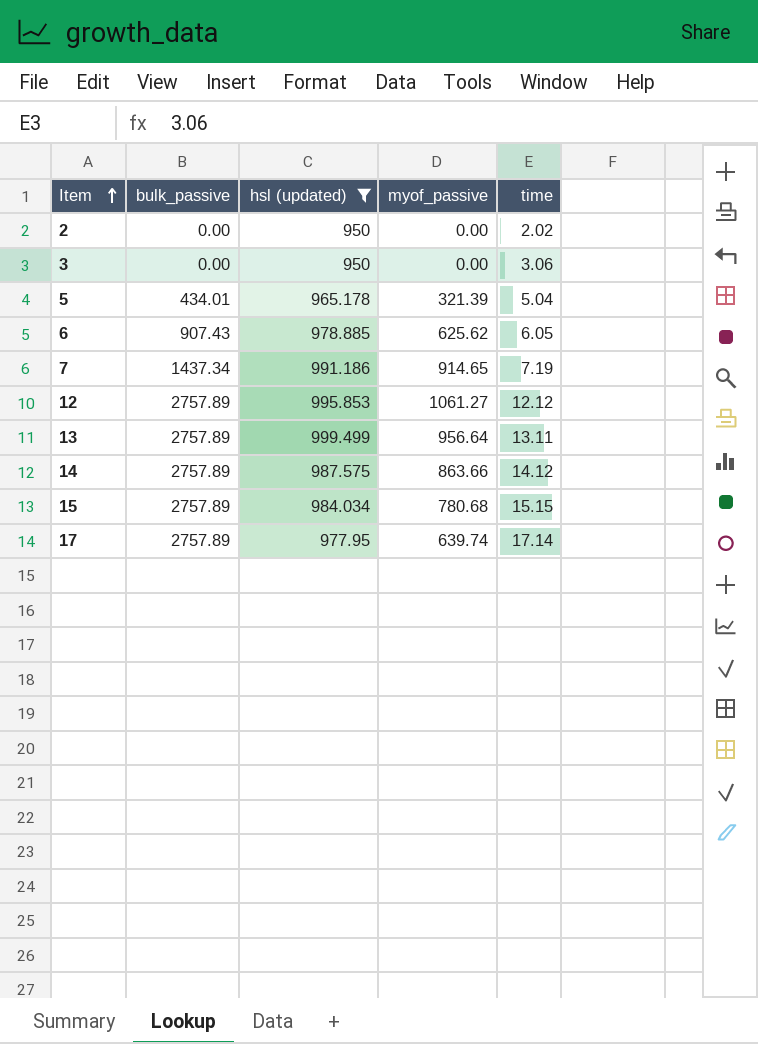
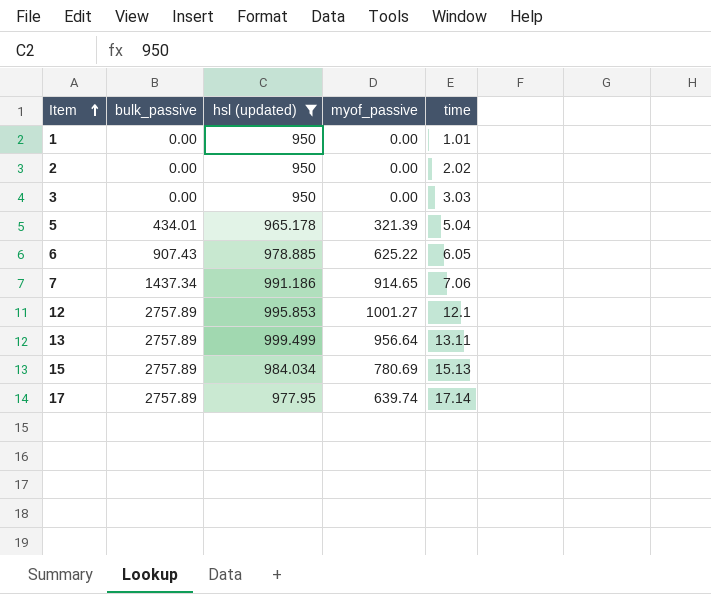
row 14: 2757.89 | 987.575 | 863.66 | 14.12 -> none
row 1: none -> 0.00 | 950 | 0.00 | 1.01
3 | time: 3.06 -> 3.03
6 | myof_passive: 625.62 -> 625.22
7 | time: 7.19 -> 7.06
12 | myof_passive: 1061.27 -> 1001.27
12 | time: 12.12 -> 12.1
15 | myof_passive: 780.68 -> 780.69
15 | time: 15.15 -> 15.13

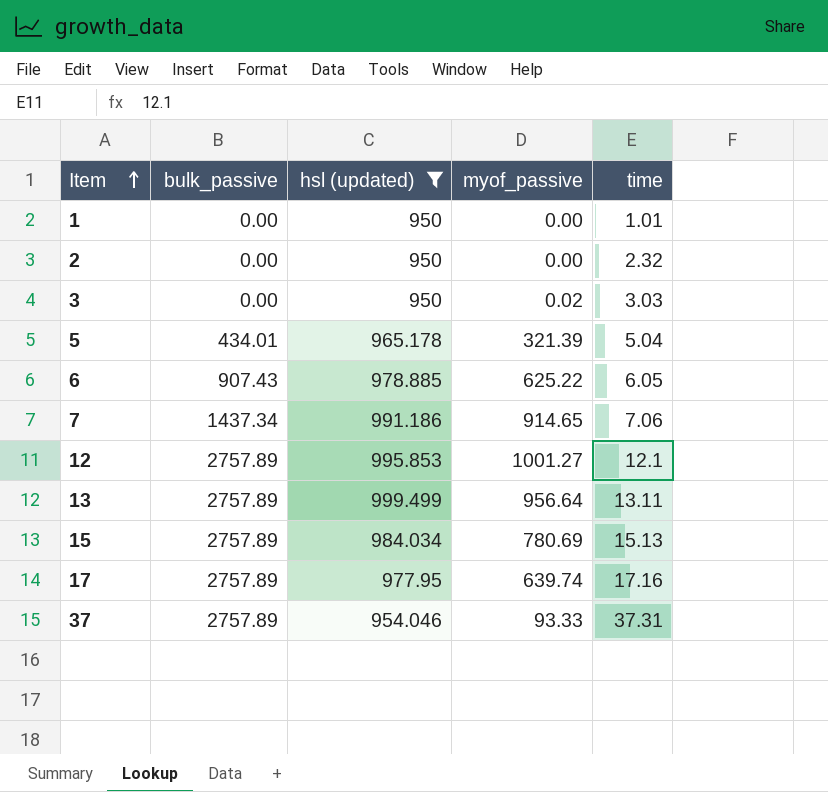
2 | time: 2.02 -> 2.32
3 | myof_passive: 0.00 -> 0.02
17 | time: 17.14 -> 17.16
row 37: none -> 2757.89 | 954.046 | 93.33 | 37.31

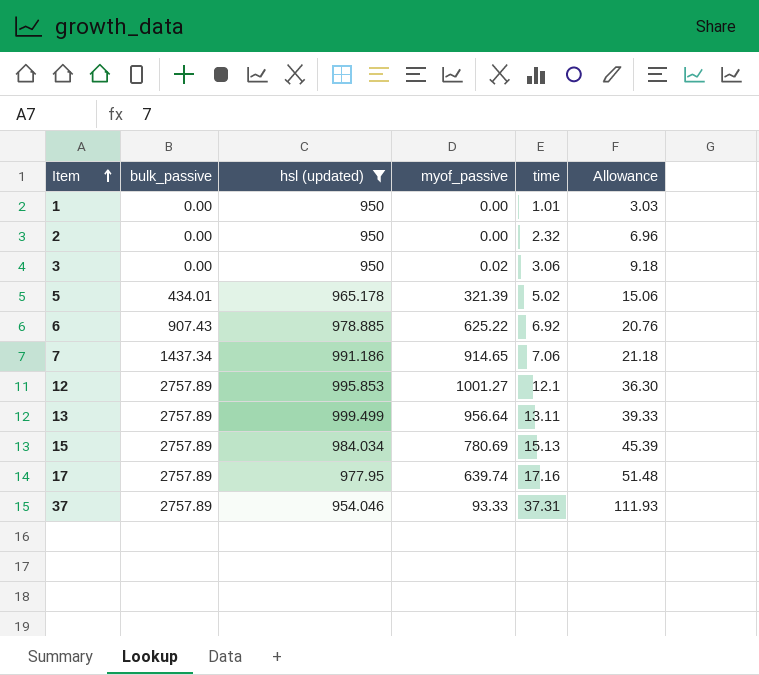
column Allowance | formula: none -> [time] * 3
3 | time: 3.03 -> 3.06
5 | time: 5.04 -> 5.02
6 | time: 6.05 -> 6.92

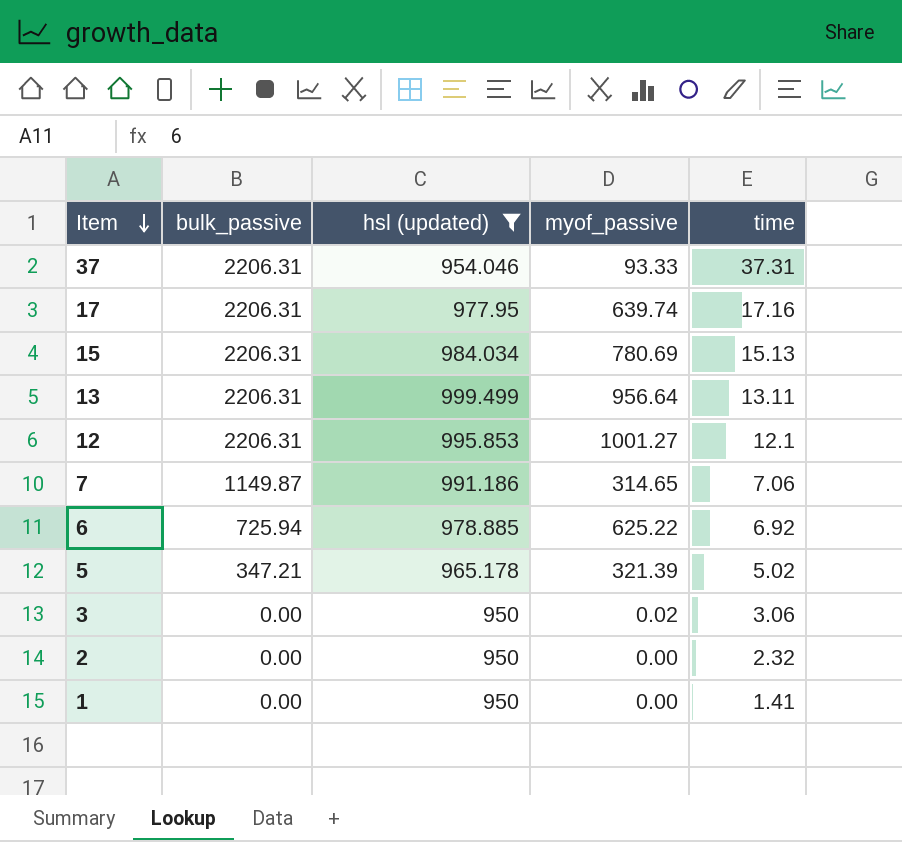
row order: Item ascending -> Item descending
column Allowance | formula: [time] * 3 -> none
37 | bulk_passive: 2757.89 -> 2206.31
17 | bulk_passive: 2757.89 -> 2206.31
15 | bulk_passive: 2757.89 -> 2206.31
13 | bulk_passive: 2757.89 -> 2206.31
12 | bulk_passive: 2757.89 -> 2206.31
7 | bulk_passive: 1437.34 -> 1149.87
7 | myof_passive: 914.65 -> 314.65
6 | bulk_passive: 907.43 -> 725.94
5 | bulk_passive: 434.01 -> 347.21
1 | time: 1.01 -> 1.41

